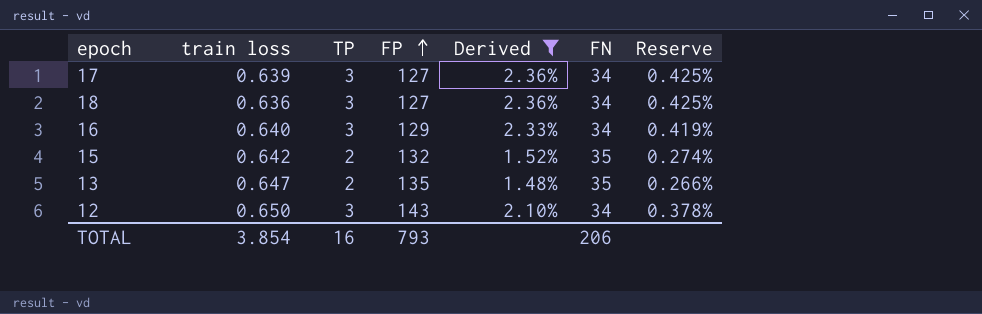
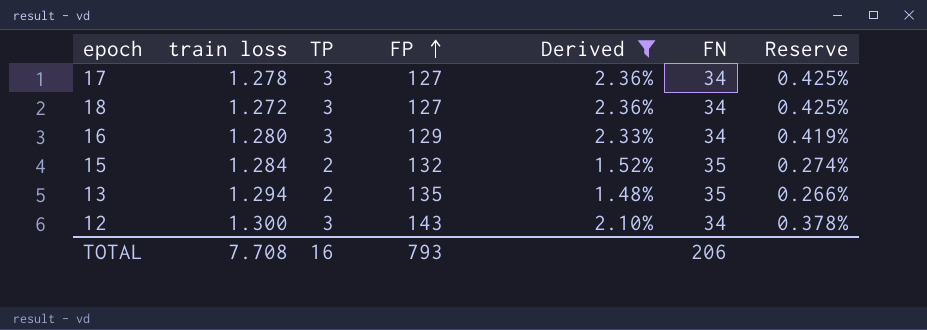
17 | train loss: 0.639 -> 1.278
18 | train loss: 0.636 -> 1.272
16 | train loss: 0.640 -> 1.280
15 | train loss: 0.642 -> 1.284
13 | train loss: 0.647 -> 1.294
12 | train loss: 0.650 -> 1.300
TOTAL | train loss: 3.854 -> 7.708

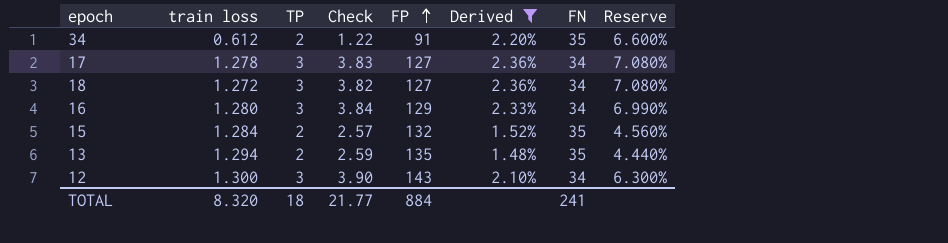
column Check | formula: none -> [train loss] * [TP]
column Reserve | formula: [Derived] * 0.18 -> [Derived] * 3
row 34: none -> 0.612 | 2 | 1.22 | 91 | 2.20% | 35 | 6.600%
TOTAL | train loss: 7.708 -> 8.320
TOTAL | TP: 16 -> 18
TOTAL | FP: 793 -> 884
TOTAL | FN: 206 -> 241

